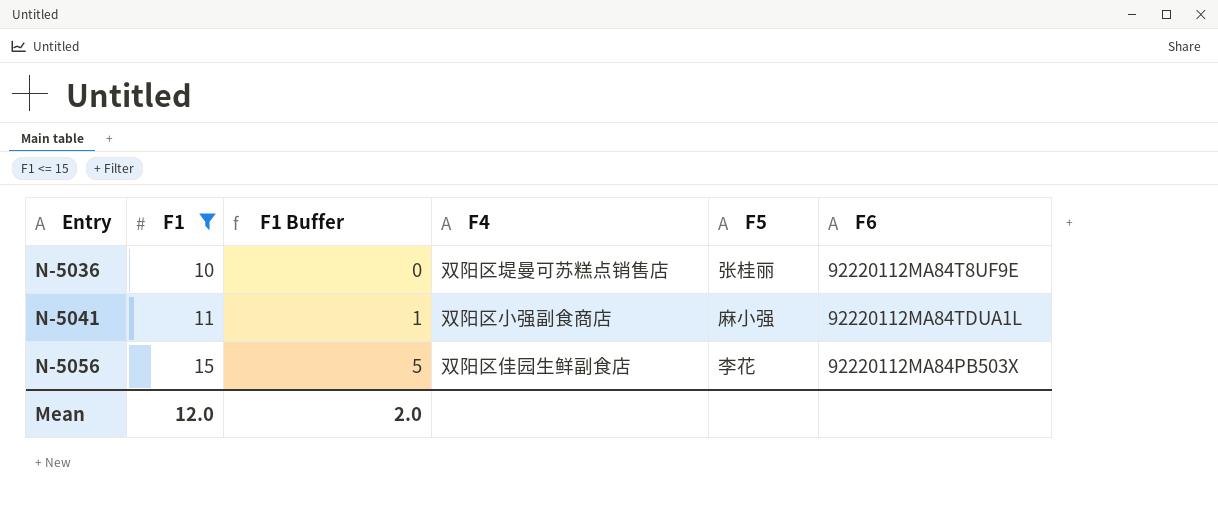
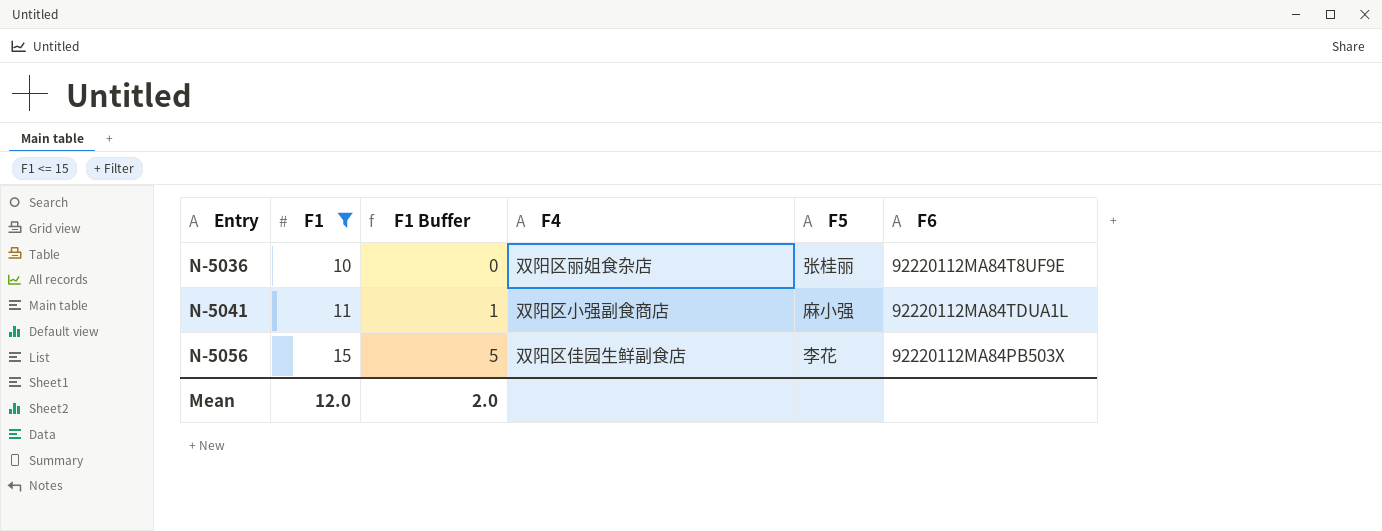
N-5036 | F4: 双阳区堤曼可苏糕点销售店 -> 双阳区丽姐食杂店

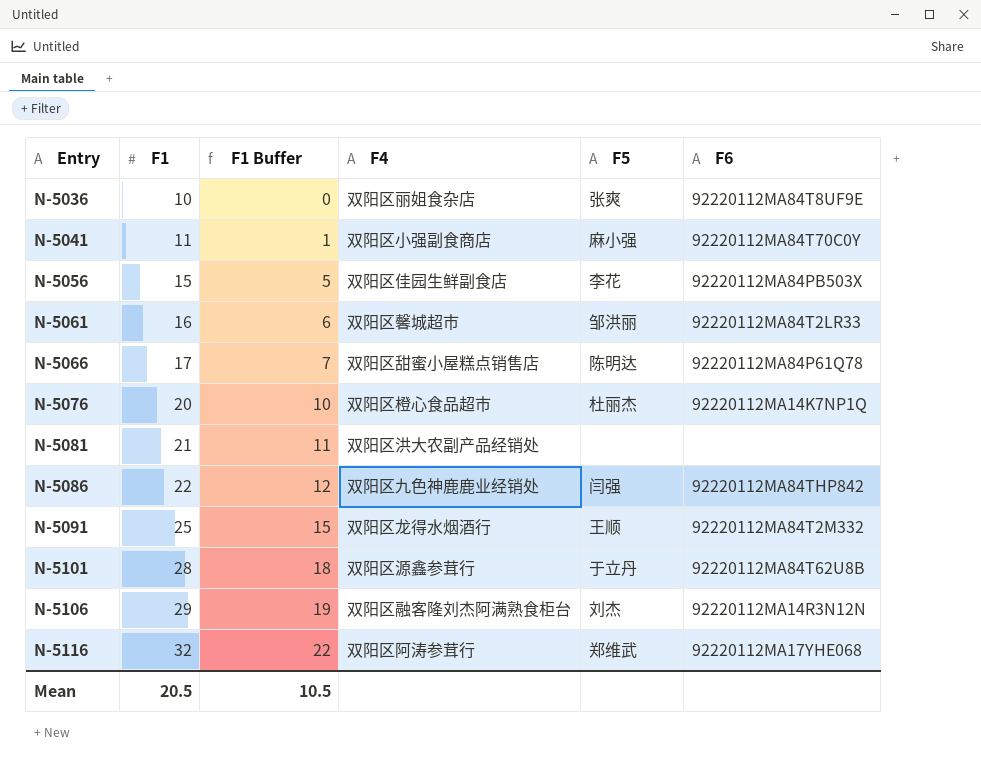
filter: F1 <= 15 -> none
N-5036 | F5: 张桂丽 -> 张爽
N-5041 | F6: 92220112MA84TDUA1L -> 92220112MA84T70C0Y
Mean | F1: 12.0 -> 20.5
Mean | F1 Buffer: 2.0 -> 10.5

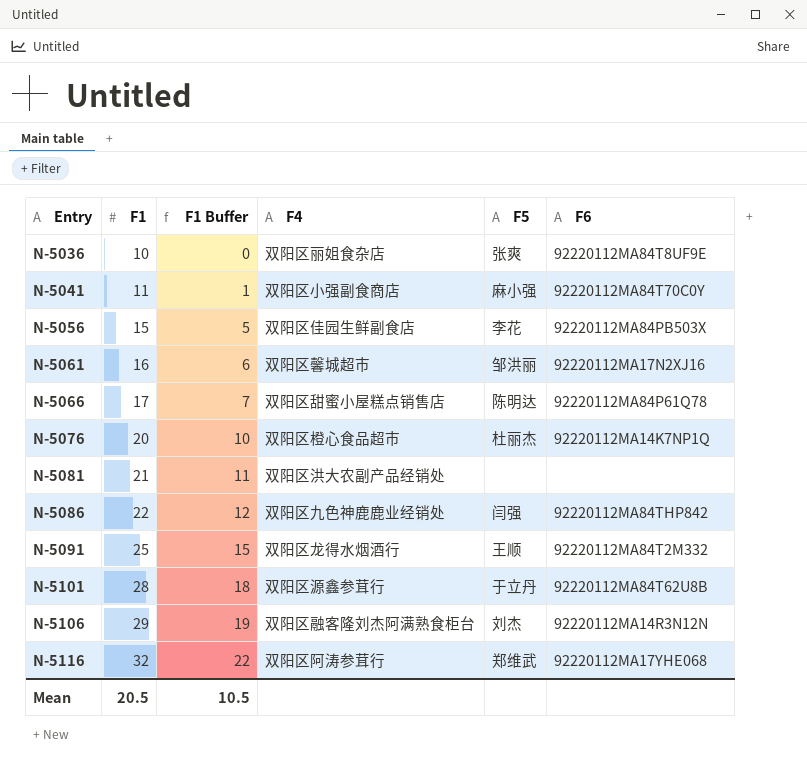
N-5061 | F6: 92220112MA84T2LR33 -> 92220112MA17N2XJ16

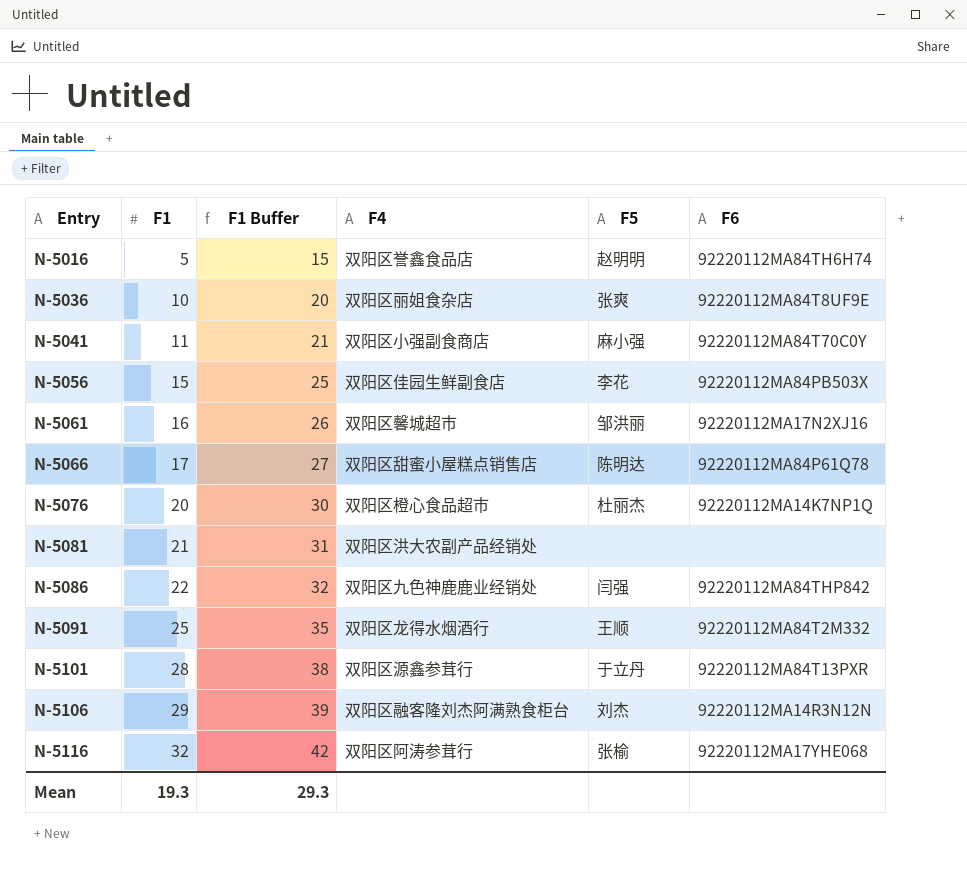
column F1 Buffer | formula: [F1] - 10 -> [F1] + 10
row N-5016: none -> 5 | 15 | 双阳区誉鑫食品店 | 赵明明 | 92220112MA84TH6H74
N-5101 | F6: 92220112MA84T62U8B -> 92220112MA84T13PXR
N-5116 | F5: 郑维武 -> 张榆
Mean | F1: 20.5 -> 19.3
Mean | F1 Buffer: 10.5 -> 29.3

